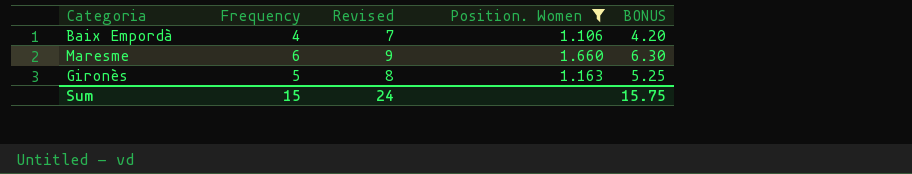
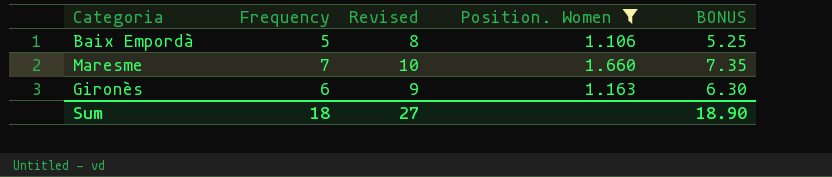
Baix Empordà | Frequency: 4 -> 5
Baix Empordà | Revised: 7 -> 8
Baix Empordà | BONUS: 4.20 -> 5.25
Maresme | Frequency: 6 -> 7
Maresme | Revised: 9 -> 10
Maresme | BONUS: 6.30 -> 7.35
Gironès | Frequency: 5 -> 6
Gironès | Revised: 8 -> 9
Gironès | BONUS: 5.25 -> 6.30
Sum | Frequency: 15 -> 18
Sum | Revised: 24 -> 27
Sum | BONUS: 15.75 -> 18.90

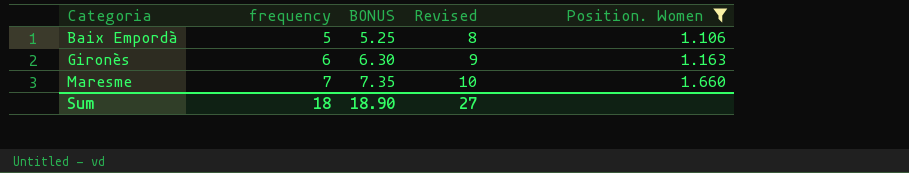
row order: none -> Categoria ascending
column name: Frequency -> frequency
column BONUS | position: 5 -> 3

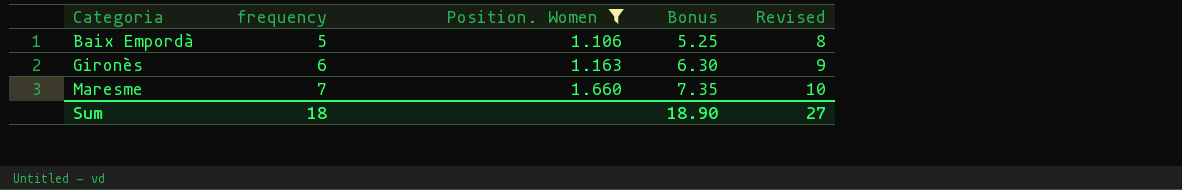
column Position. Women | position: 5 -> 3
column name: BONUS -> Bonus

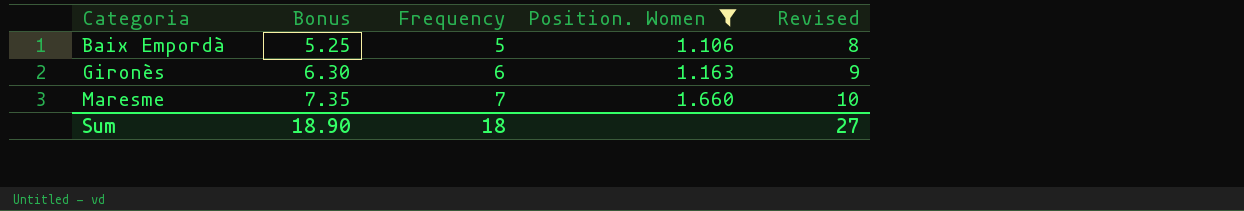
column Bonus | position: 4 -> 2
column name: frequency -> Frequency

